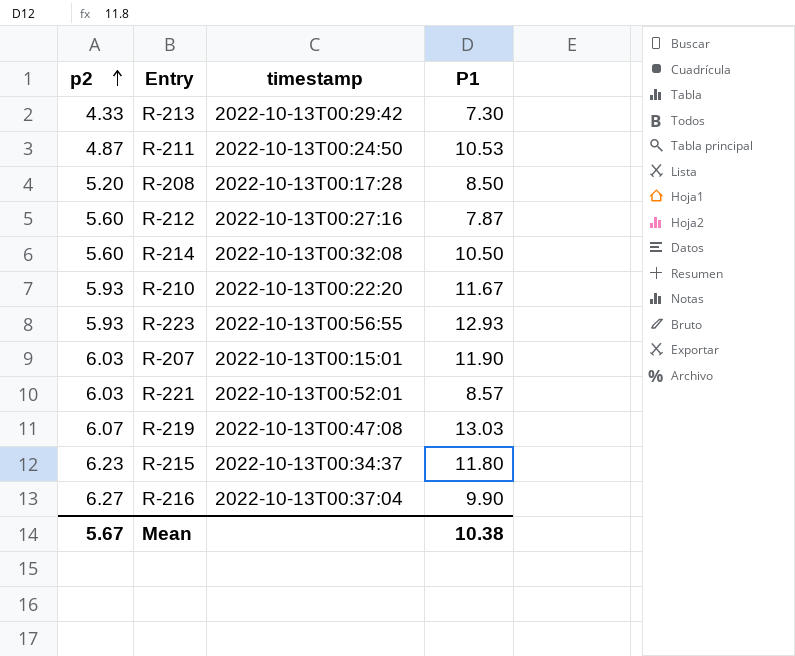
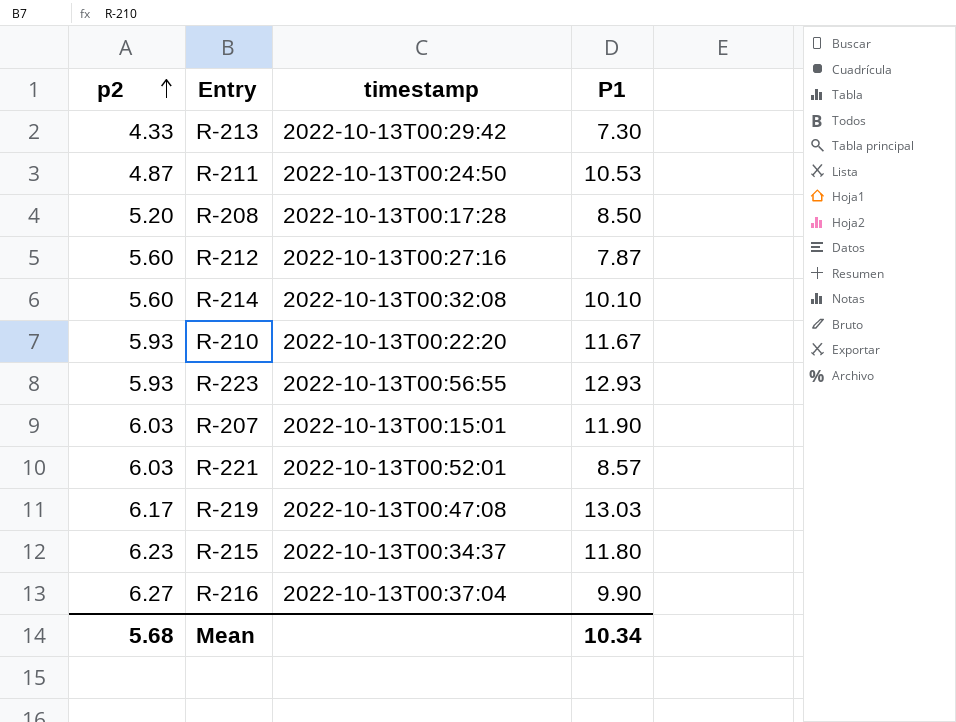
R-214 | P1: 10.50 -> 10.10
R-219 | p2: 6.07 -> 6.17
Mean | p2: 5.67 -> 5.68
Mean | P1: 10.38 -> 10.34

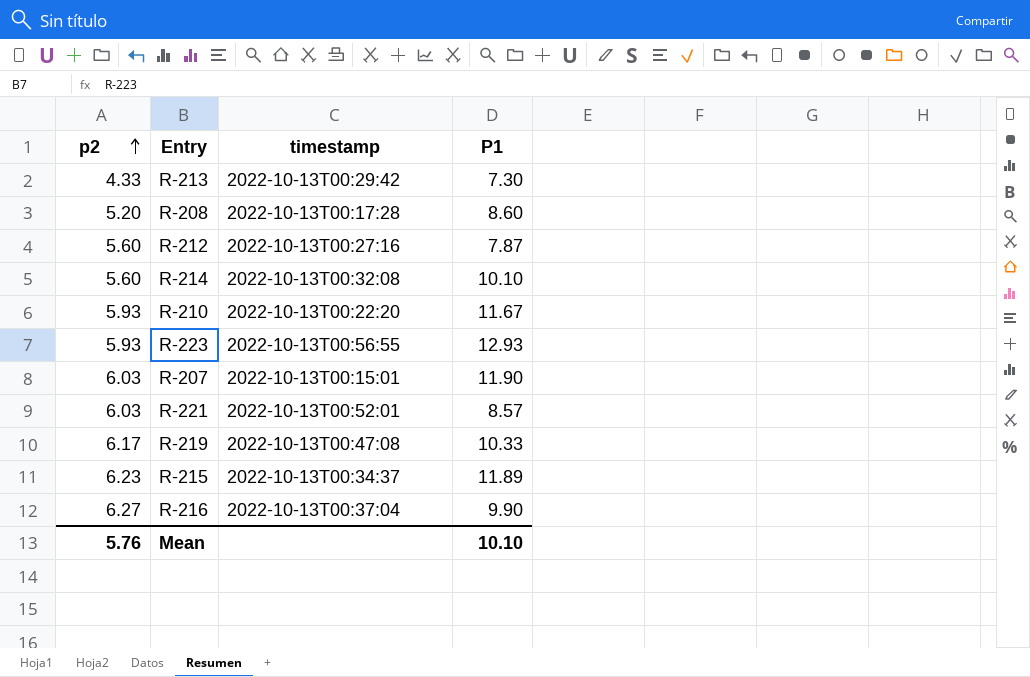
row R-211: 4.87 | 2022-10-13T00:24:50 | 10.53 -> none
R-208 | P1: 8.50 -> 8.60
R-219 | P1: 13.03 -> 10.33
R-215 | P1: 11.80 -> 11.89
Mean | p2: 5.68 -> 5.76
Mean | P1: 10.34 -> 10.10

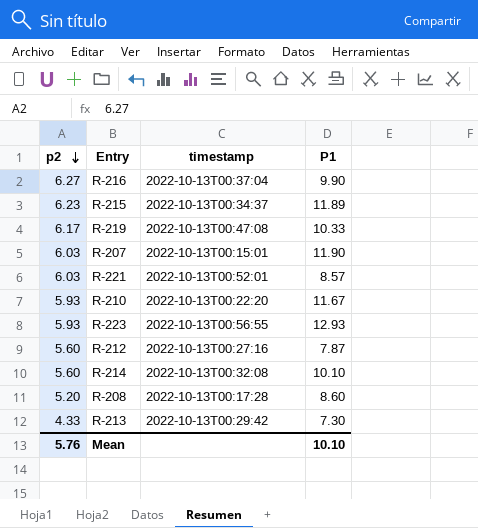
row order: p2 ascending -> p2 descending

